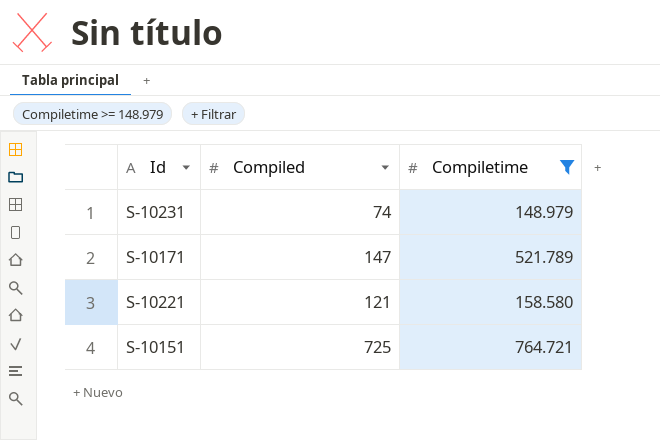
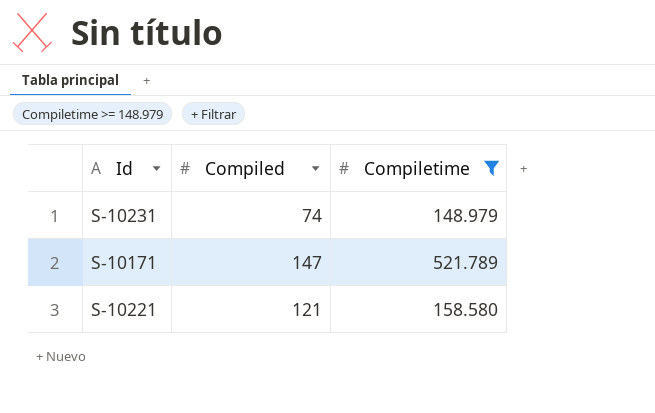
row S-10151: 725 | 764.721 -> none

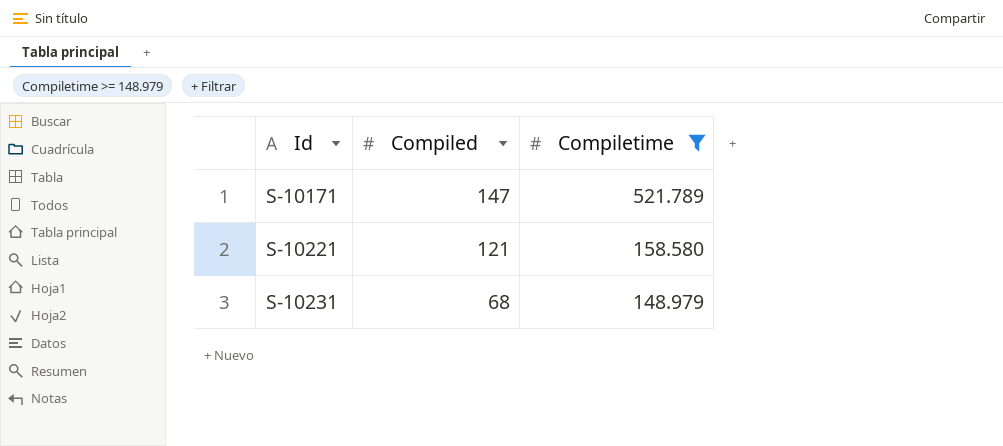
row order: none -> Id ascending
S-10231 | Compiled: 74 -> 68

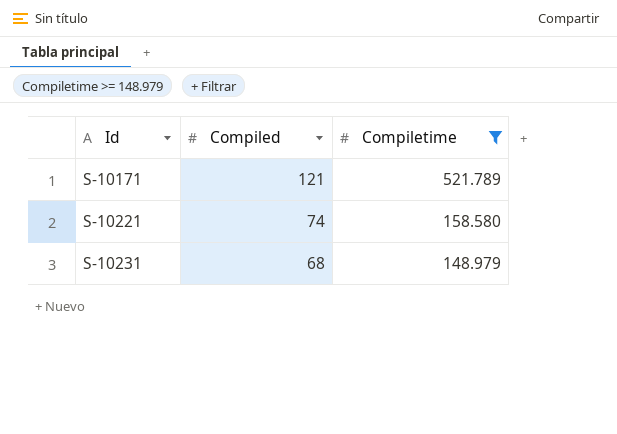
S-10171 | Compiled: 147 -> 121
S-10221 | Compiled: 121 -> 74

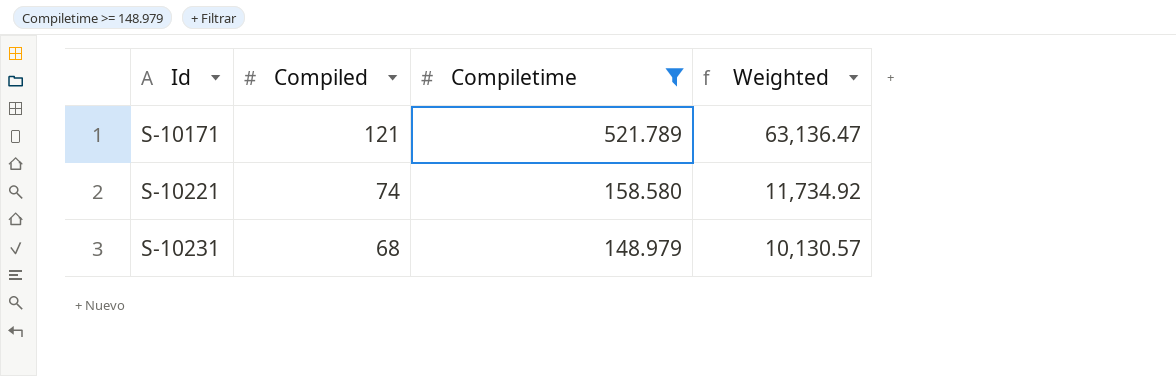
column Weighted | formula: none -> [Compiled] * [Compiletime]

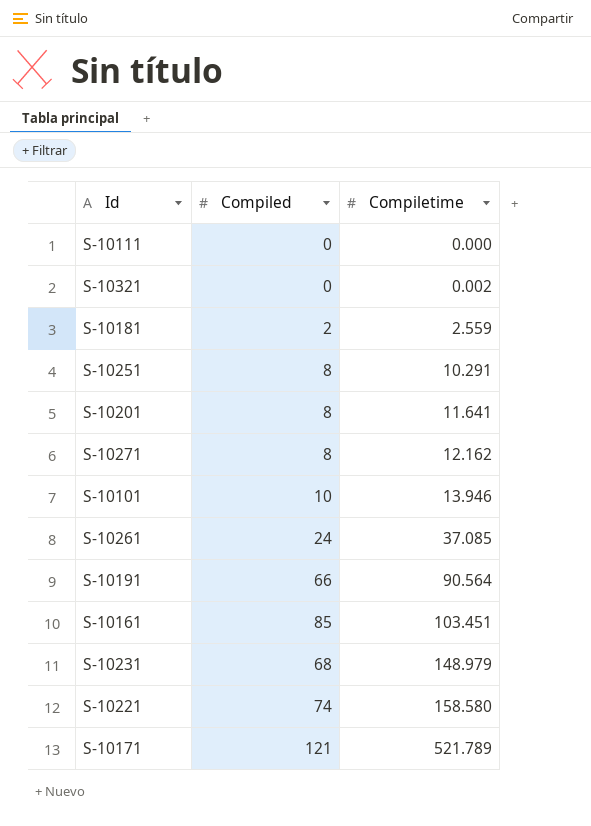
filter: Compiletime >= 148.979 -> none
row order: Id ascending -> Compiletime ascending
column Weighted | formula: [Compiled] * [Compiletime] -> none

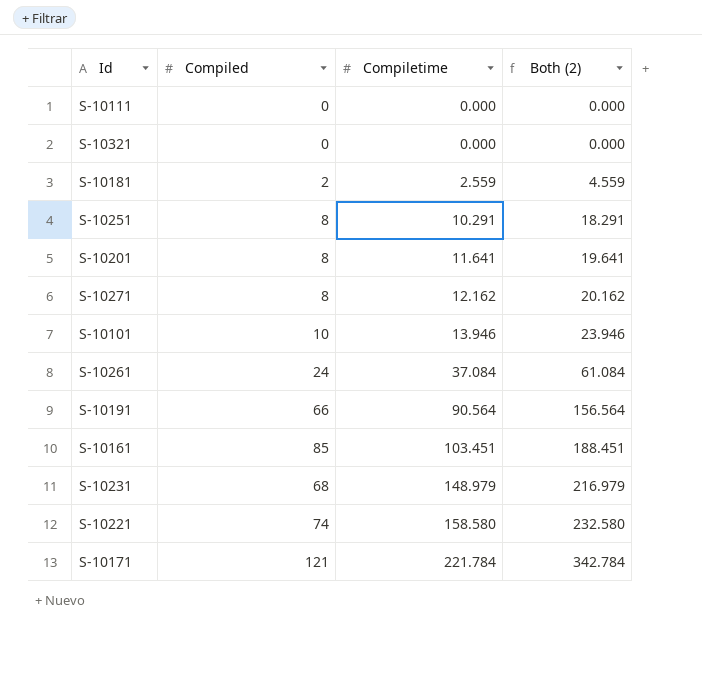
column Both (2) | formula: none -> [Compiled] + [Compiletime]
S-10321 | Compiletime: 0.002 -> 0.000
S-10261 | Compiletime: 37.085 -> 37.084
S-10171 | Compiletime: 521.789 -> 221.784

